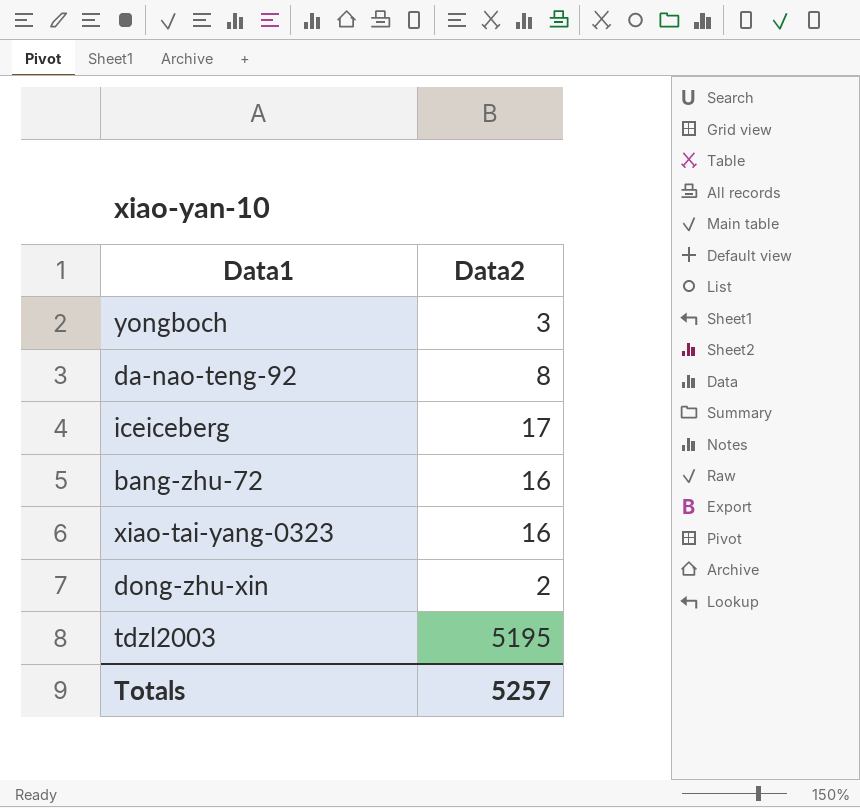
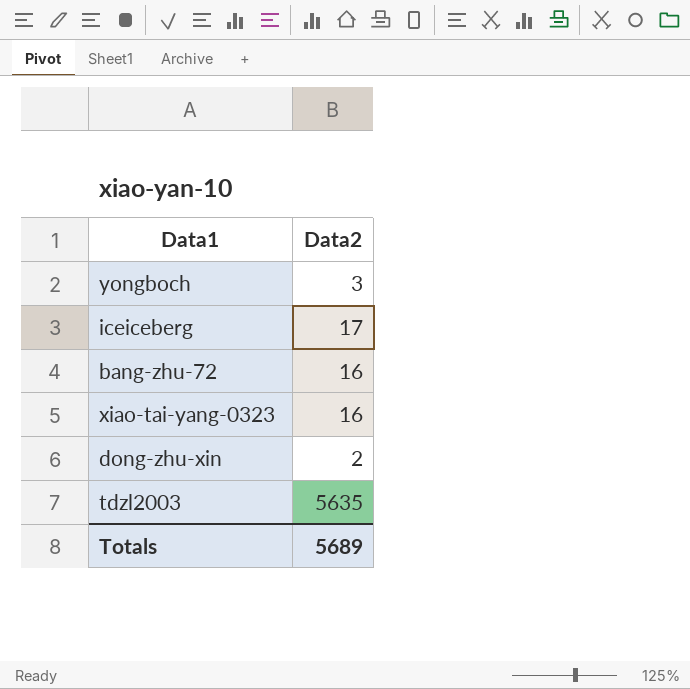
row da-nao-teng-92: 8 -> none
tdzl2003 | Data2: 5195 -> 5635
Totals | Data2: 5257 -> 5689

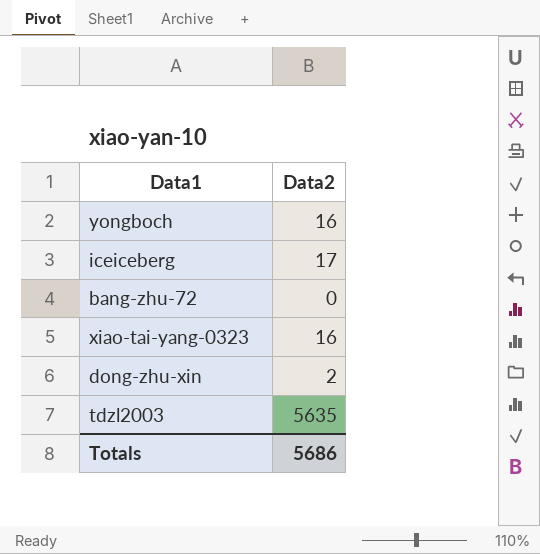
yongboch | Data2: 3 -> 16
bang-zhu-72 | Data2: 16 -> 0
Totals | Data2: 5689 -> 5686

